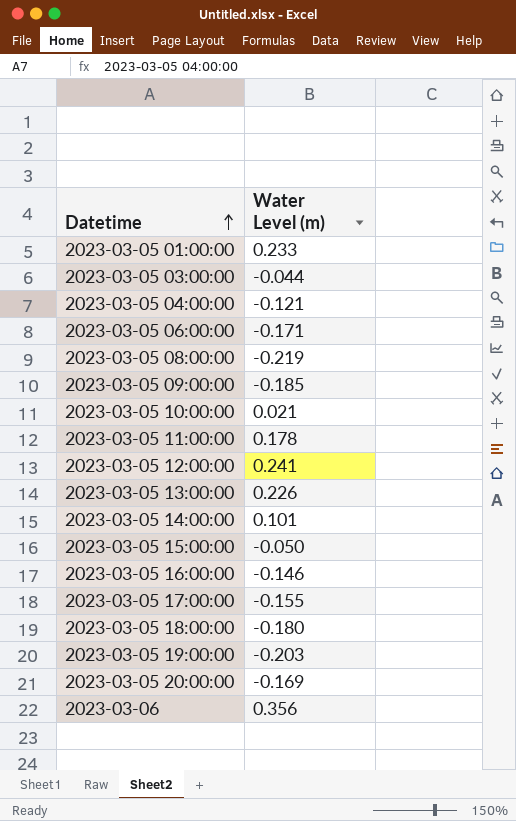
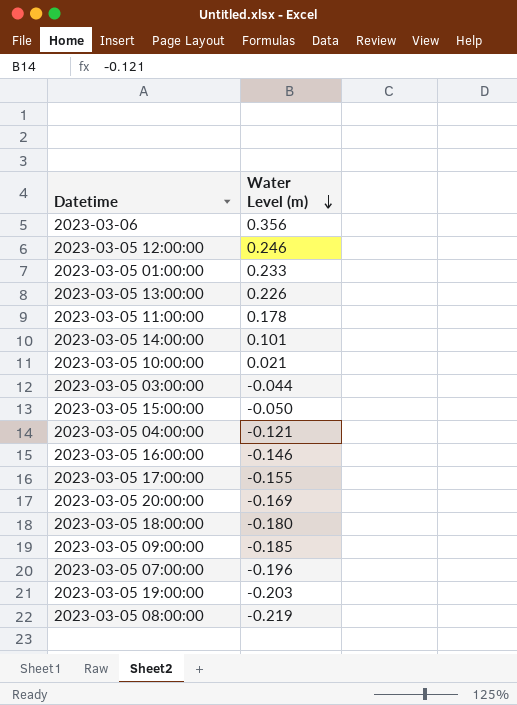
row order: Datetime ascending -> Water Level (m) descending
row 2023-03-05 06:00:00: -0.171 -> none
2023-03-05 12:00:00 | Water Level (m): 0.241 -> 0.246
row 2023-03-05 07:00:00: none -> -0.196

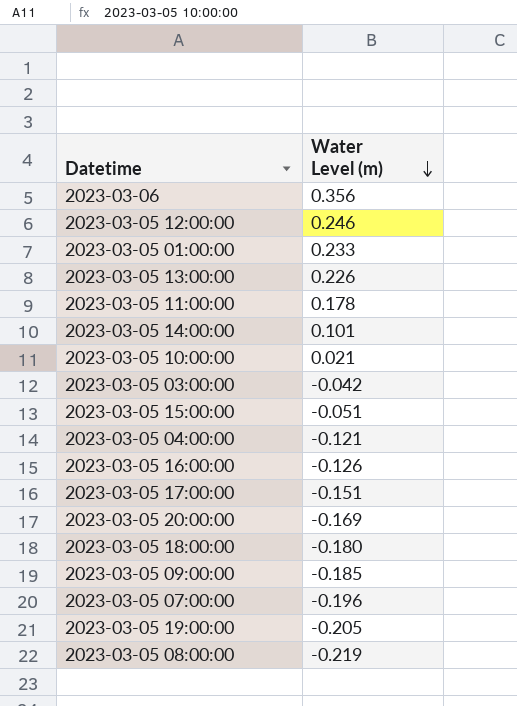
2023-03-05 03:00:00 | Water Level (m): -0.044 -> -0.042
2023-03-05 15:00:00 | Water Level (m): -0.050 -> -0.051
2023-03-05 16:00:00 | Water Level (m): -0.146 -> -0.126
2023-03-05 17:00:00 | Water Level (m): -0.155 -> -0.151
2023-03-05 19:00:00 | Water Level (m): -0.203 -> -0.205

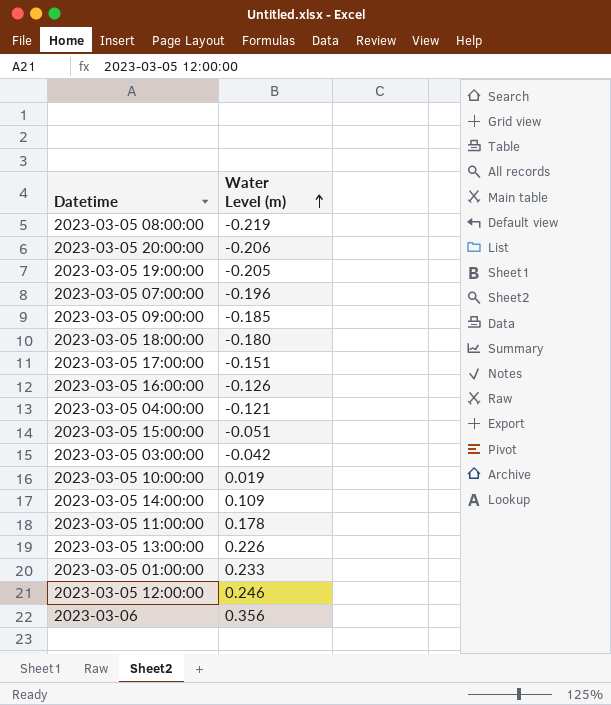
row order: Water Level (m) descending -> Water Level (m) ascending
2023-03-05 20:00:00 | Water Level (m): -0.169 -> -0.206
2023-03-05 10:00:00 | Water Level (m): 0.021 -> 0.019
2023-03-05 14:00:00 | Water Level (m): 0.101 -> 0.109

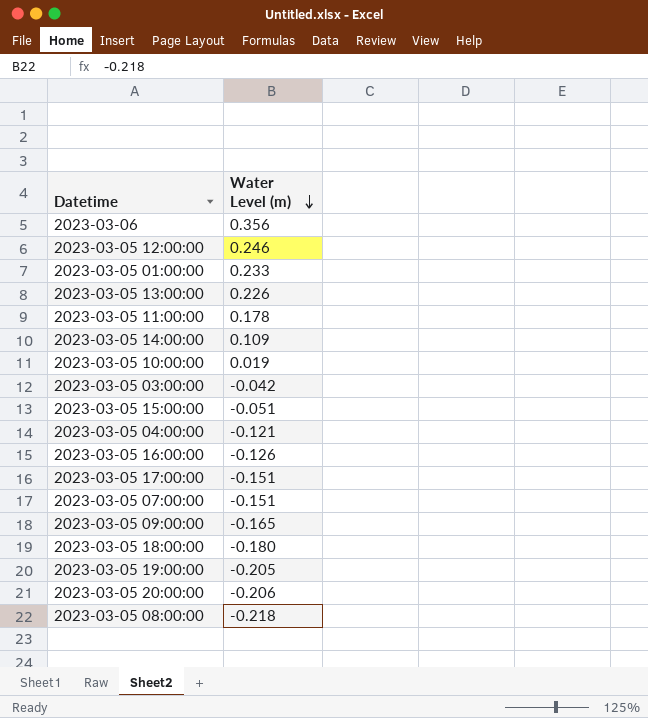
row order: Water Level (m) ascending -> Water Level (m) descending
2023-03-05 07:00:00 | Water Level (m): -0.196 -> -0.151
2023-03-05 09:00:00 | Water Level (m): -0.185 -> -0.165
2023-03-05 08:00:00 | Water Level (m): -0.219 -> -0.218

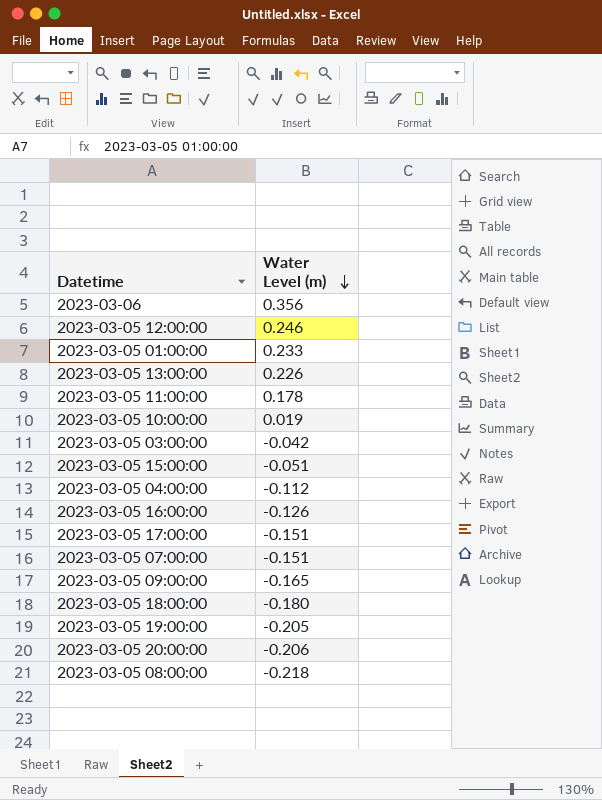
row 2023-03-05 14:00:00: 0.109 -> none
2023-03-05 04:00:00 | Water Level (m): -0.121 -> -0.112

